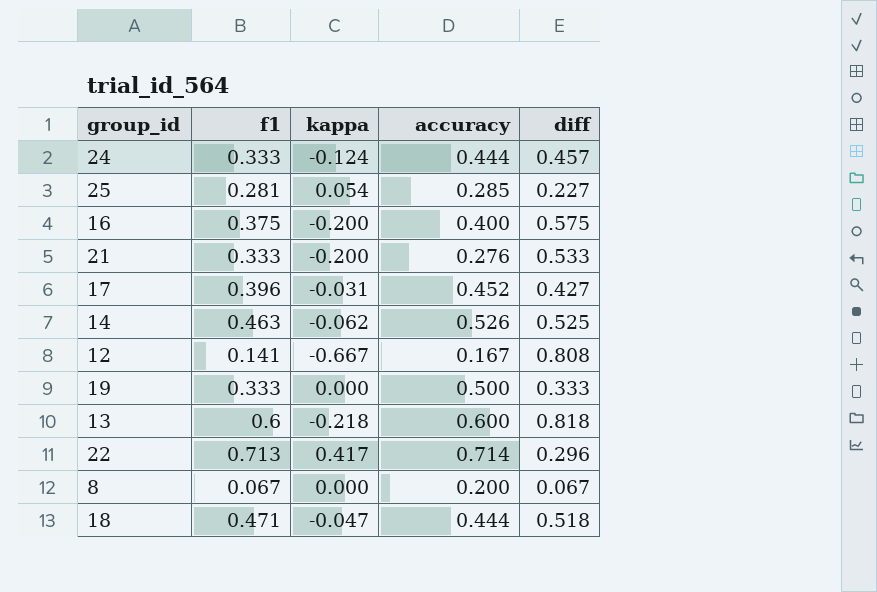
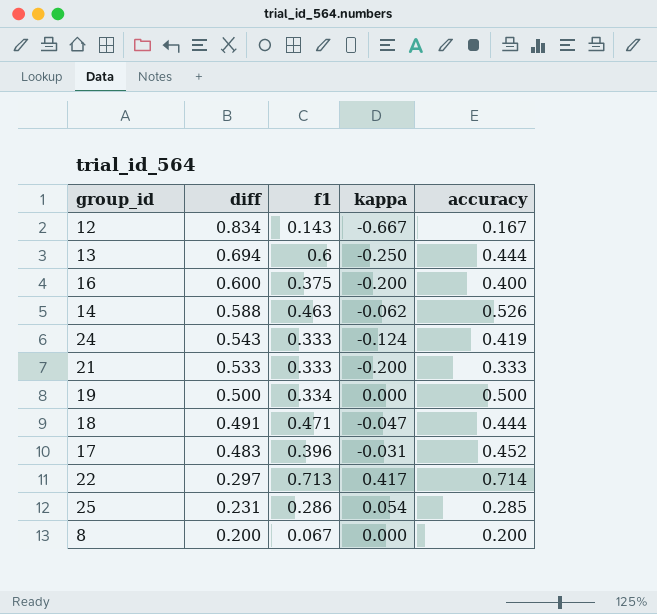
row order: none -> diff descending
column diff | formula: [f1] - [kappa] -> [accuracy] - [kappa]
column diff | position: 5 -> 2
12 | f1: 0.141 -> 0.143
13 | kappa: -0.218 -> -0.250
13 | accuracy: 0.600 -> 0.444
24 | accuracy: 0.444 -> 0.419
21 | accuracy: 0.276 -> 0.333
19 | f1: 0.333 -> 0.334
25 | f1: 0.281 -> 0.286

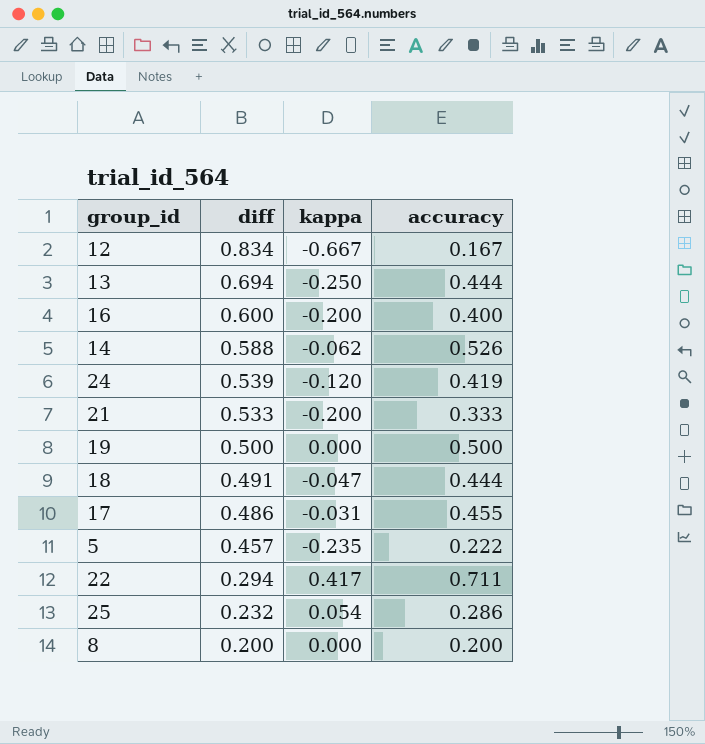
column f1 | position: 3 -> none
24 | diff: 0.543 -> 0.539
24 | kappa: -0.124 -> -0.120
17 | diff: 0.483 -> 0.486
17 | accuracy: 0.452 -> 0.455
row 5: none -> 0.457 | -0.235 | 0.222
22 | diff: 0.297 -> 0.294
22 | accuracy: 0.714 -> 0.711
25 | diff: 0.231 -> 0.232
25 | accuracy: 0.285 -> 0.286

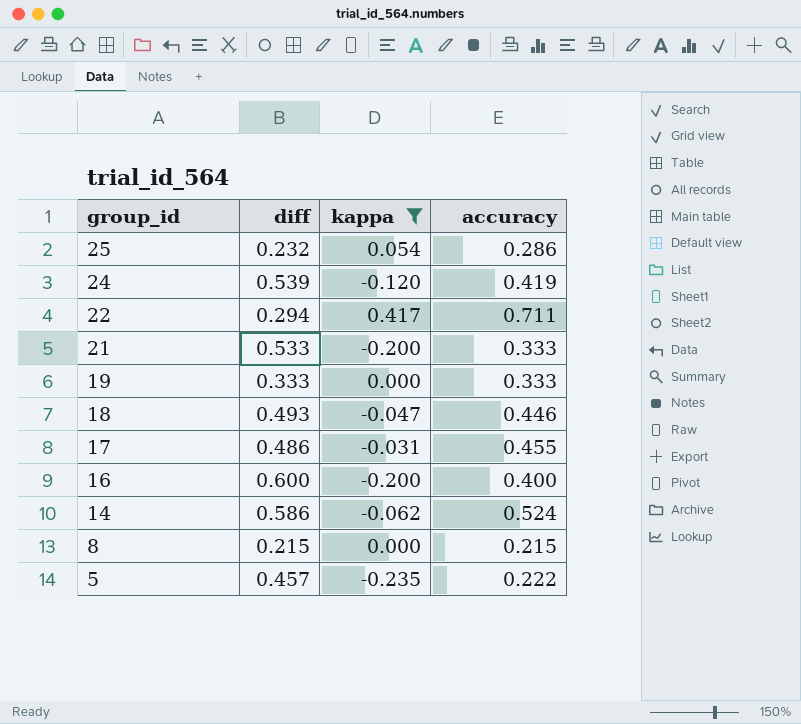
filter: none -> kappa >= -0.235
row order: diff descending -> group_id descending
19 | diff: 0.500 -> 0.333
19 | accuracy: 0.500 -> 0.333
18 | diff: 0.491 -> 0.493
18 | accuracy: 0.444 -> 0.446
14 | diff: 0.588 -> 0.586
14 | accuracy: 0.526 -> 0.524
8 | diff: 0.200 -> 0.215
8 | accuracy: 0.200 -> 0.215

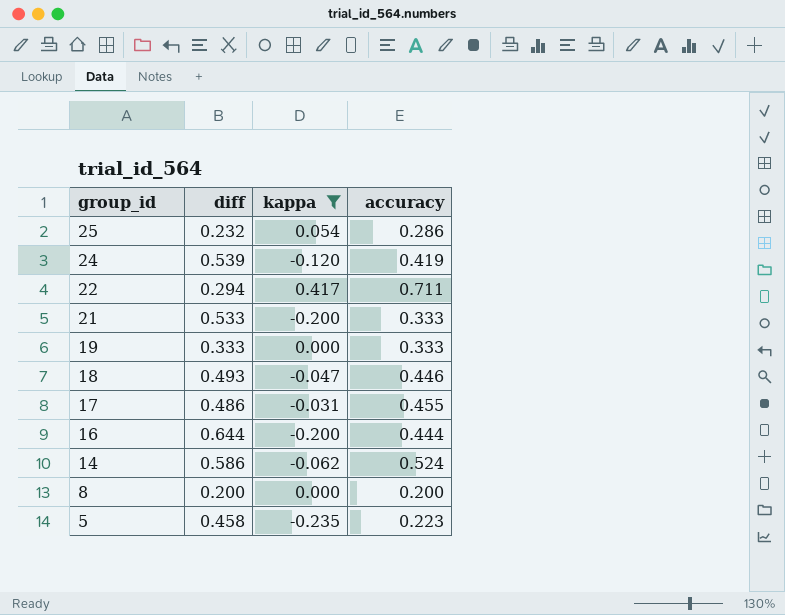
16 | diff: 0.600 -> 0.644
16 | accuracy: 0.400 -> 0.444
8 | diff: 0.215 -> 0.200
8 | accuracy: 0.215 -> 0.200
5 | diff: 0.457 -> 0.458
5 | accuracy: 0.222 -> 0.223

